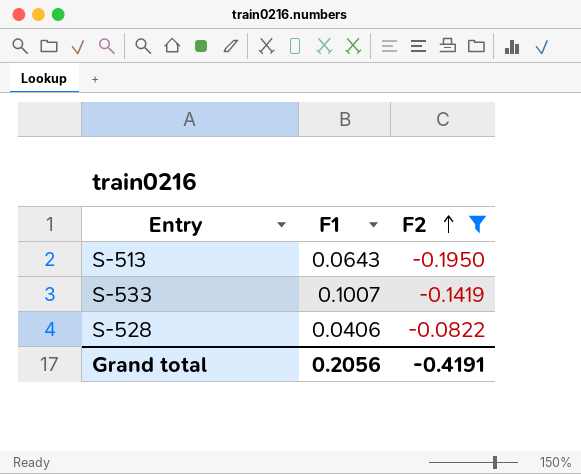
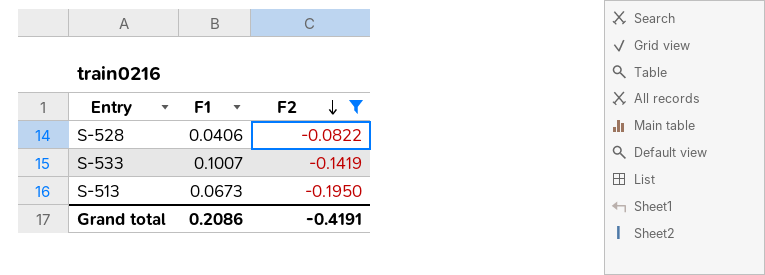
row order: F2 ascending -> F2 descending
S-513 | F1: 0.0643 -> 0.0673
Grand total | F1: 0.2056 -> 0.2086

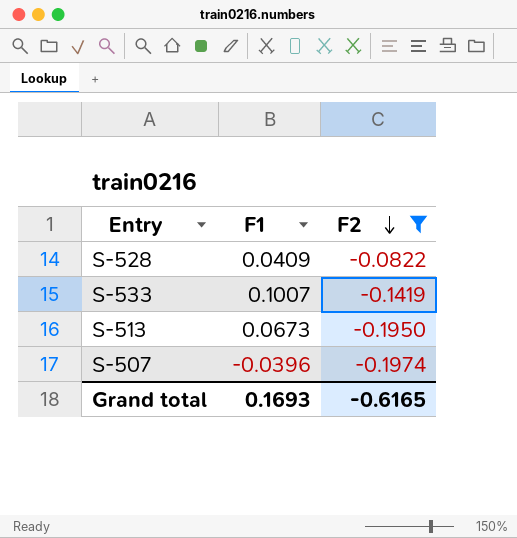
S-528 | F1: 0.0406 -> 0.0409
row S-507: none -> -0.0396 | -0.1974
Grand total | F1: 0.2086 -> 0.1693
Grand total | F2: -0.4191 -> -0.6165

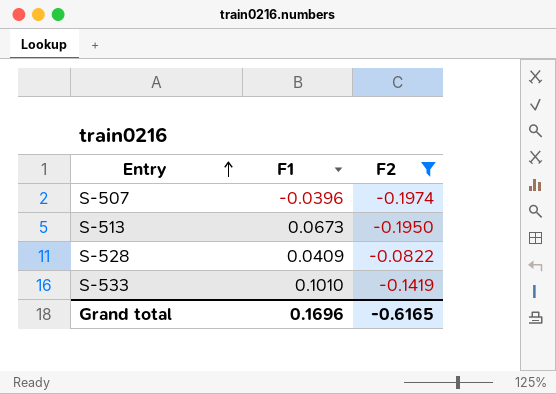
row order: F2 descending -> Entry ascending
S-533 | F1: 0.1007 -> 0.1010
Grand total | F1: 0.1693 -> 0.1696

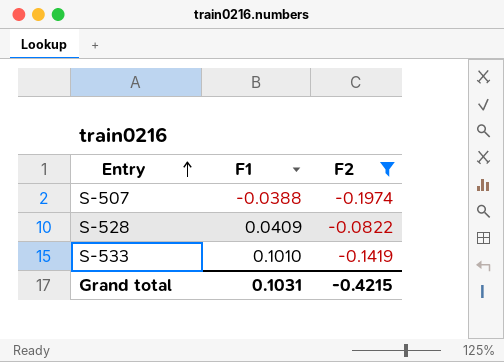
row S-513: 0.0673 | -0.1950 -> none
S-507 | F1: -0.0396 -> -0.0388
Grand total | F1: 0.1696 -> 0.1031
Grand total | F2: -0.6165 -> -0.4215

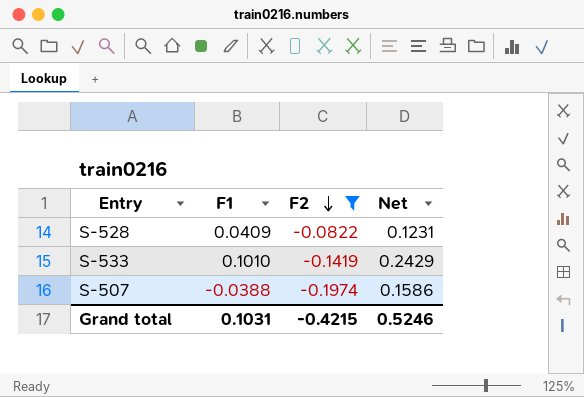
row order: Entry ascending -> F2 descending
column Net | formula: none -> [F1] - [F2]

